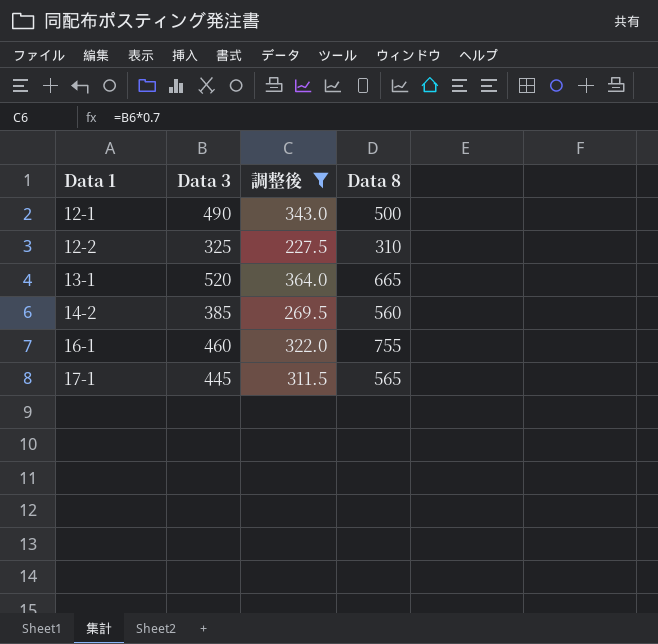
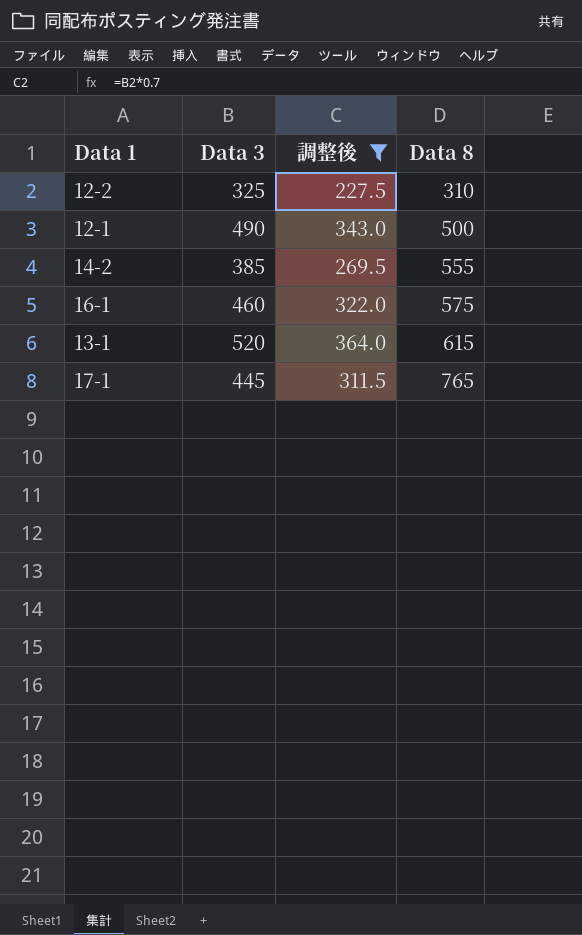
row order: Data 1 ascending -> Data 8 ascending
14-2 | Data 8: 560 -> 555
16-1 | Data 8: 755 -> 575
13-1 | Data 8: 665 -> 615
17-1 | Data 8: 565 -> 765

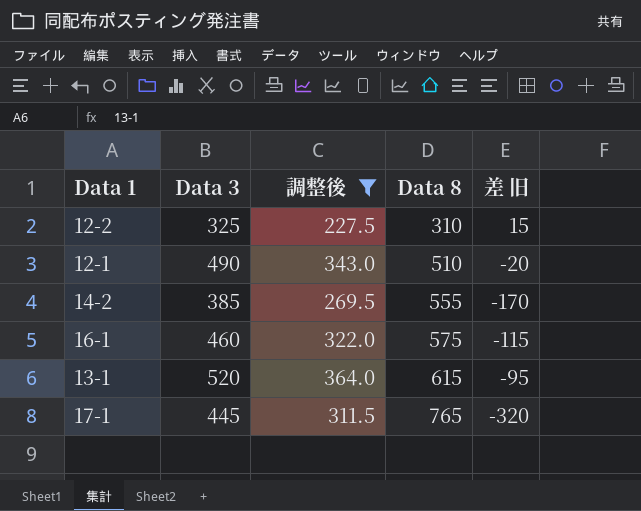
column 差 旧 | formula: none -> [Data 3] - [Data 8]
12-1 | Data 8: 500 -> 510

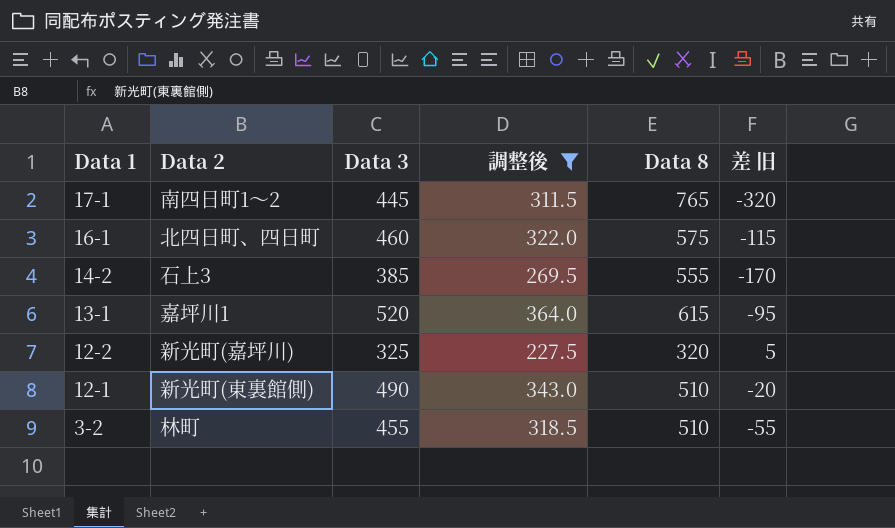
row order: Data 8 ascending -> Data 1 descending
column Data 2 | position: none -> 2
12-2 | Data 8: 310 -> 320
12-2 | 差 旧: 15 -> 5
row 3-2: none -> 林町 | 455 | 318.5 | 510 | -55

